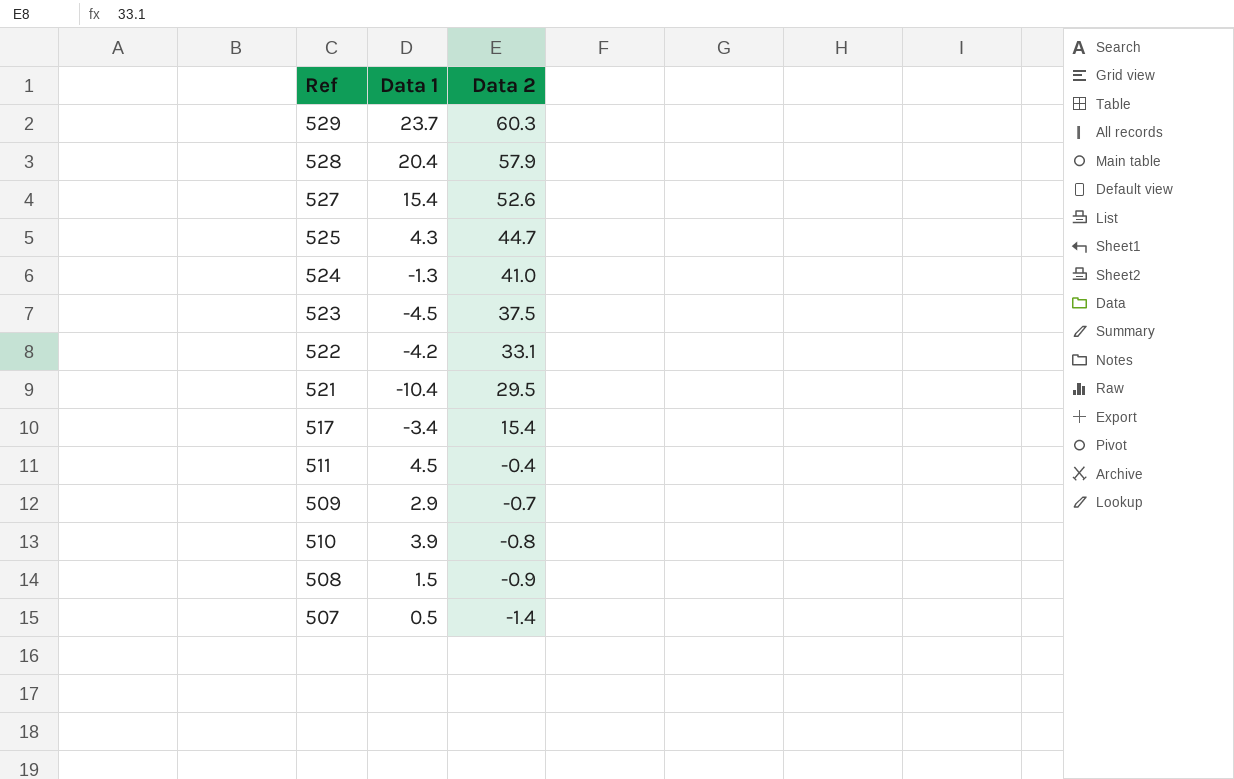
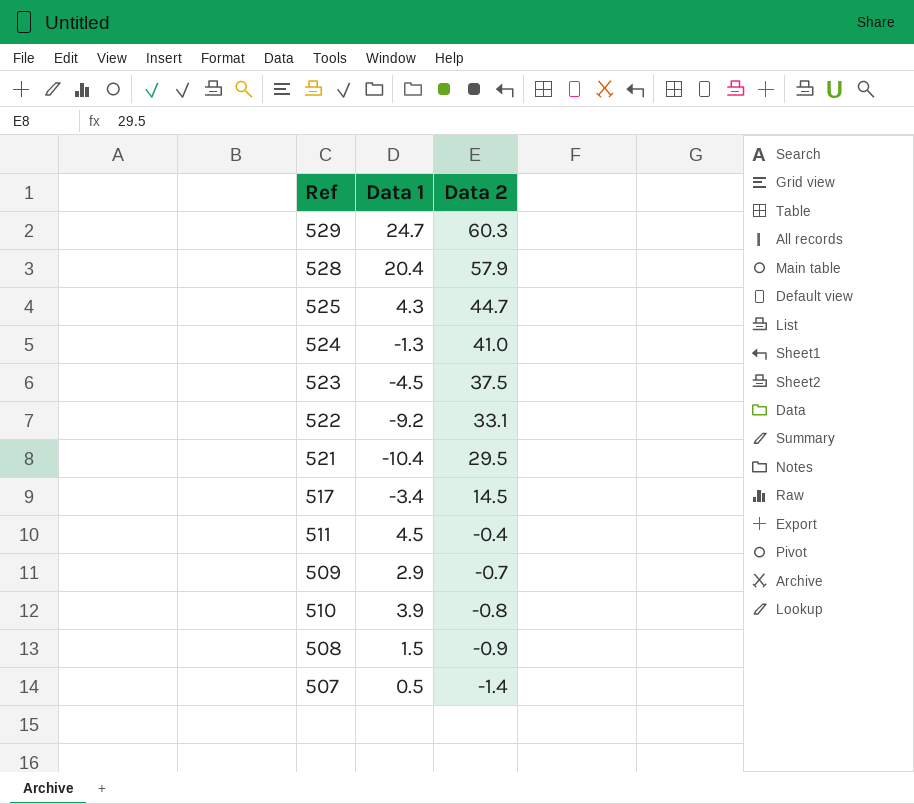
row 527: 15.4 | 52.6 -> none
529 | Data 1: 23.7 -> 24.7
522 | Data 1: -4.2 -> -9.2
517 | Data 2: 15.4 -> 14.5

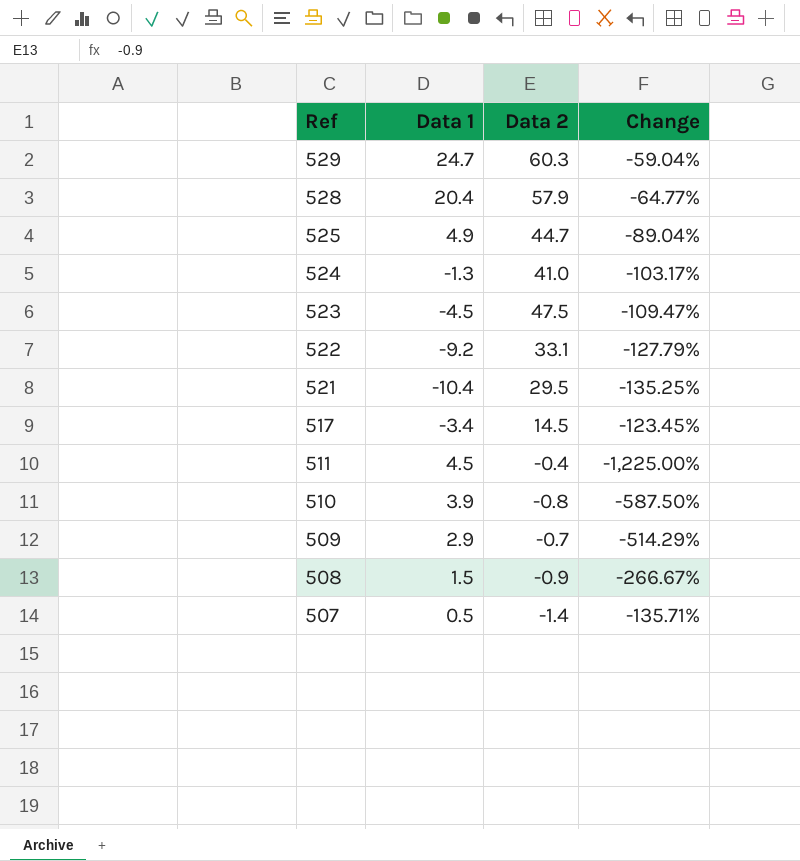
row order: Data 2 descending -> Ref descending
column Change | formula: none -> ([Data 1] - [Data 2]) / [Data 2]
525 | Data 1: 4.3 -> 4.9
523 | Data 2: 37.5 -> 47.5

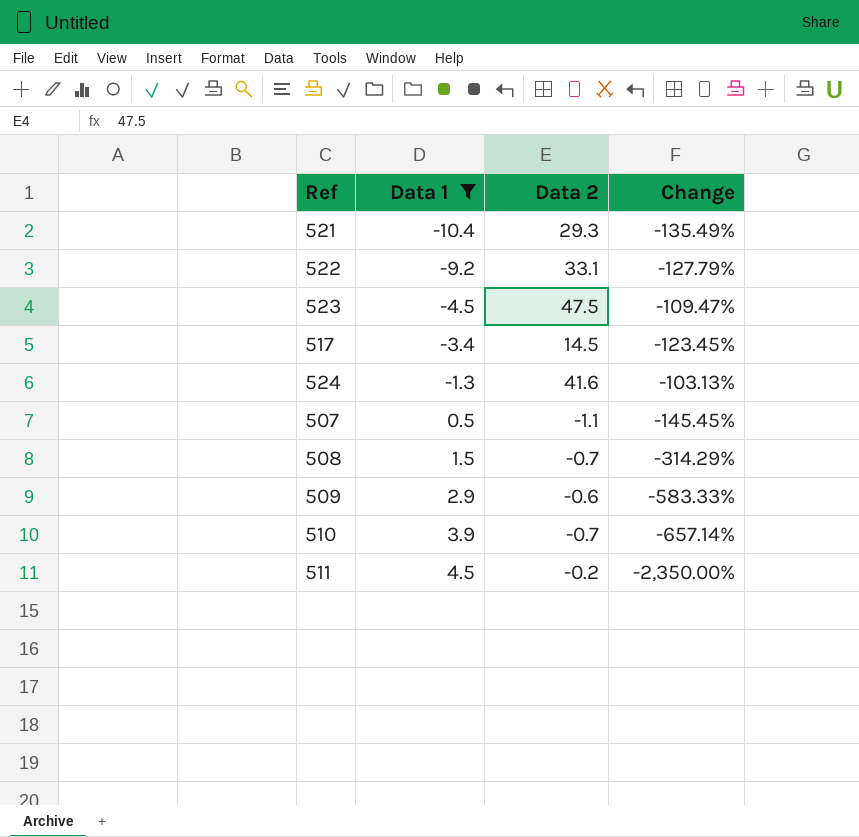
filter: none -> Data 1 <= 4.5
row order: Ref descending -> Data 1 ascending
521 | Data 2: 29.5 -> 29.3
521 | Change: -135.25% -> -135.49%
524 | Data 2: 41.0 -> 41.6
524 | Change: -103.17% -> -103.13%
507 | Data 2: -1.4 -> -1.1
507 | Change: -135.71% -> -145.45%
508 | Data 2: -0.9 -> -0.7
508 | Change: -266.67% -> -314.29%
509 | Data 2: -0.7 -> -0.6
509 | Change: -514.29% -> -583.33%
510 | Data 2: -0.8 -> -0.7
510 | Change: -587.50% -> -657.14%
511 | Data 2: -0.4 -> -0.2
511 | Change: -1,225.00% -> -2,350.00%

